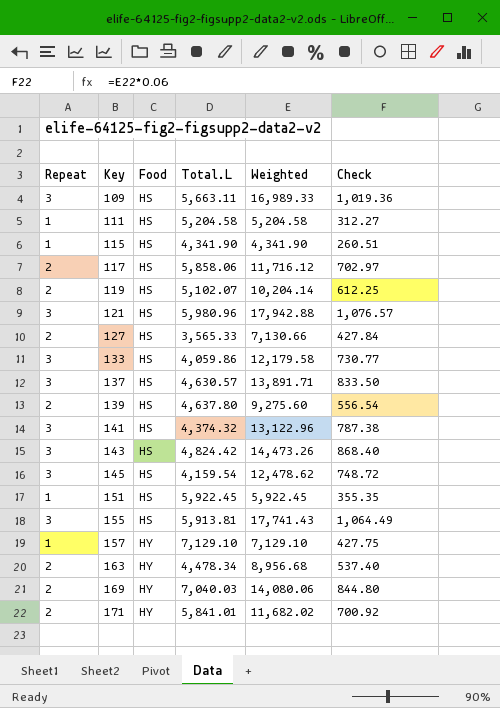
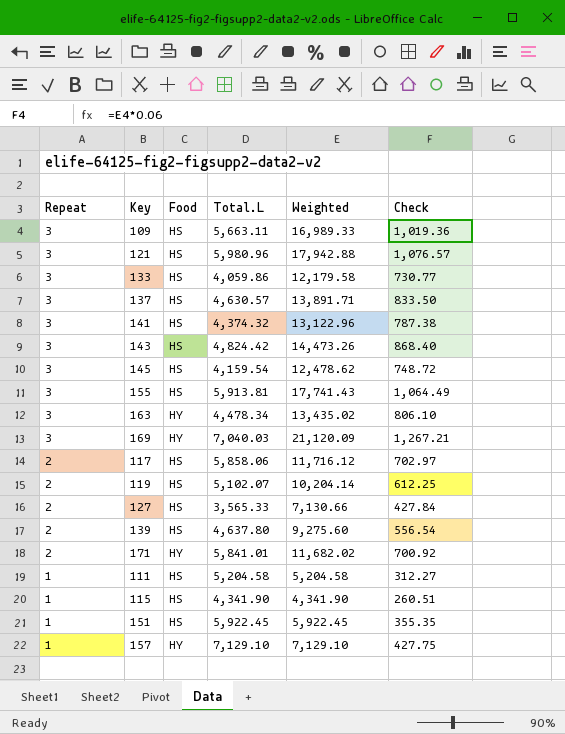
row order: Key ascending -> Repeat descending
163 | Repeat: 2 -> 3
163 | Weighted: 8,956.68 -> 13,435.02
163 | Check: 537.40 -> 806.10
169 | Repeat: 2 -> 3
169 | Weighted: 14,080.06 -> 21,120.09
169 | Check: 844.80 -> 1,267.21

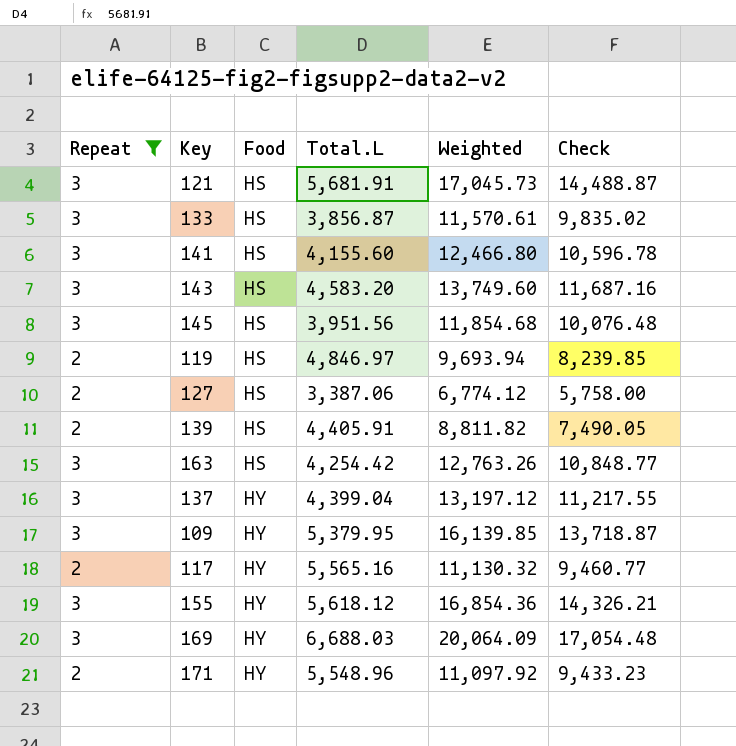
filter: none -> Repeat != 1
row order: Repeat descending -> Food ascending
column Check | formula: [Weighted] * 0.06 -> [Weighted] * 0.85
121 | Total.L: 5,980.96 -> 5,681.91
121 | Weighted: 17,942.88 -> 17,045.73
133 | Total.L: 4,059.86 -> 3,856.87
133 | Weighted: 12,179.58 -> 11,570.61
141 | Total.L: 4,374.32 -> 4,155.60
141 | Weighted: 13,122.96 -> 12,466.80
143 | Total.L: 4,824.42 -> 4,583.20
143 | Weighted: 14,473.26 -> 13,749.60
145 | Total.L: 4,159.54 -> 3,951.56
145 | Weighted: 12,478.62 -> 11,854.68
119 | Total.L: 5,102.07 -> 4,846.97
119 | Weighted: 10,204.14 -> 9,693.94
127 | Total.L: 3,565.33 -> 3,387.06
127 | Weighted: 7,130.66 -> 6,774.12
139 | Total.L: 4,637.80 -> 4,405.91
139 | Weighted: 9,275.60 -> 8,811.82
163 | Food: HY -> HS
163 | Total.L: 4,478.34 -> 4,254.42
163 | Weighted: 13,435.02 -> 12,763.26
137 | Food: HS -> HY
137 | Total.L: 4,630.57 -> 4,399.04
137 | Weighted: 13,891.71 -> 13,197.12
109 | Food: HS -> HY
109 | Total.L: 5,663.11 -> 5,379.95
109 | Weighted: 16,989.33 -> 16,139.85
117 | Food: HS -> HY
117 | Total.L: 5,858.06 -> 5,565.16
117 | Weighted: 11,716.12 -> 11,130.32
155 | Food: HS -> HY
155 | Total.L: 5,913.81 -> 5,618.12
155 | Weighted: 17,741.43 -> 16,854.36
169 | Total.L: 7,040.03 -> 6,688.03
169 | Weighted: 21,120.09 -> 20,064.09
171 | Total.L: 5,841.01 -> 5,548.96
171 | Weighted: 11,682.02 -> 11,097.92

